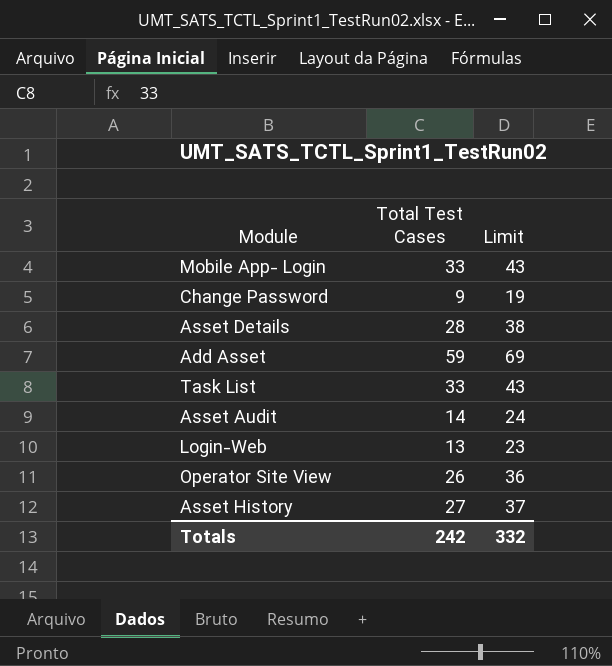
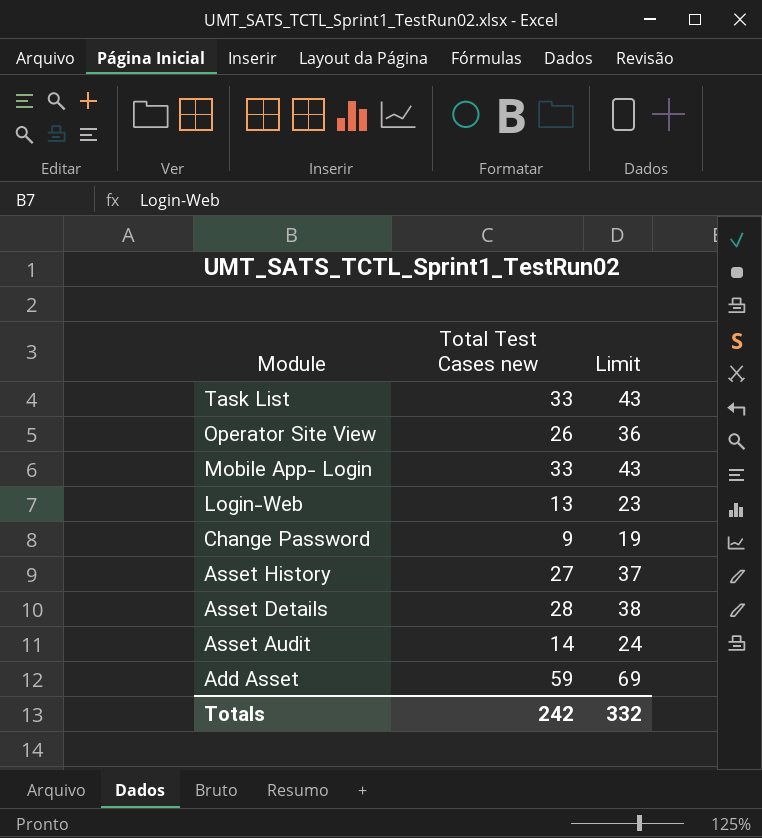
row order: none -> Module descending
column name: Total Test Cases -> Total Test Cases new

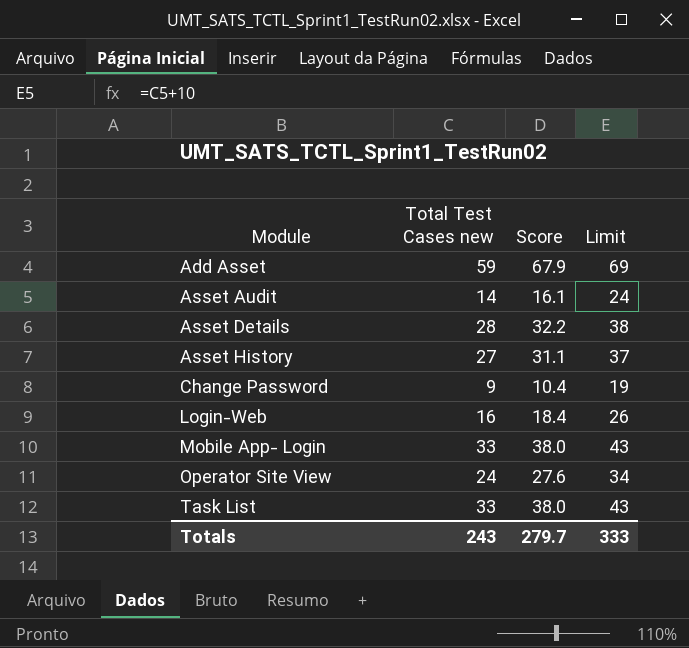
row order: Module descending -> Module ascending
column Score | formula: none -> [Total Test Cases new] * 1.15
Login-Web | Total Test Cases new: 13 -> 16
Login-Web | Limit: 23 -> 26
Operator Site View | Total Test Cases new: 26 -> 24
Operator Site View | Limit: 36 -> 34
Totals | Total Test Cases new: 242 -> 243
Totals | Limit: 332 -> 333

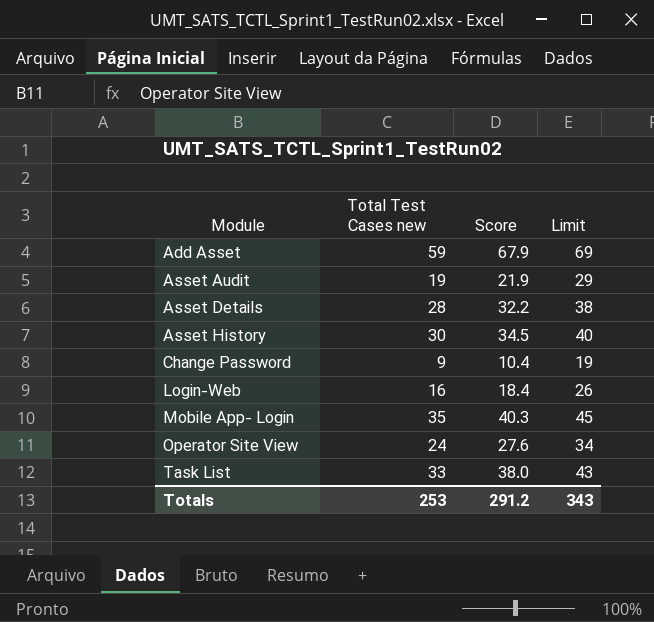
Asset Audit | Total Test Cases new: 14 -> 19
Asset Audit | Score: 16.1 -> 21.9
Asset Audit | Limit: 24 -> 29
Asset History | Total Test Cases new: 27 -> 30
Asset History | Score: 31.1 -> 34.5
Asset History | Limit: 37 -> 40
Mobile App- Login | Total Test Cases new: 33 -> 35
Mobile App- Login | Score: 38.0 -> 40.3
Mobile App- Login | Limit: 43 -> 45
Totals | Total Test Cases new: 243 -> 253
Totals | Score: 279.7 -> 291.2
Totals | Limit: 333 -> 343

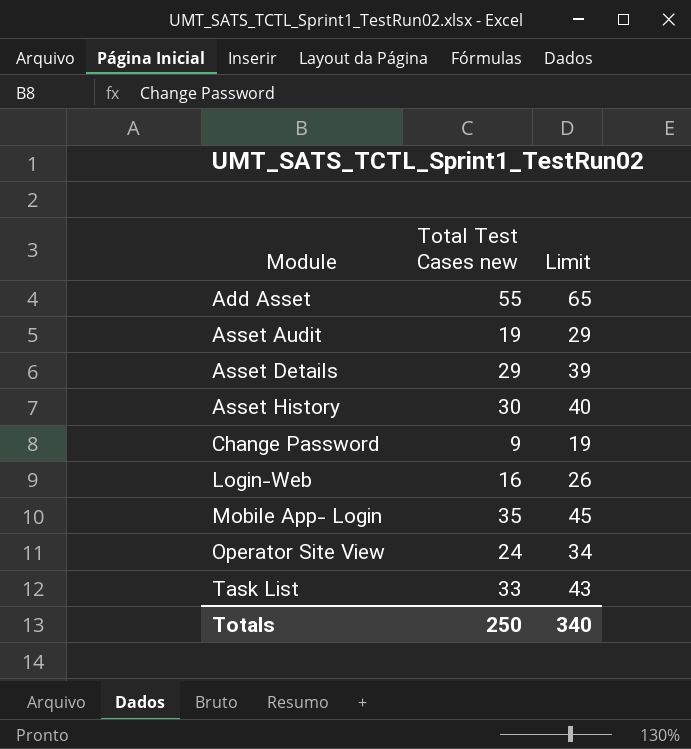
column Score | formula: [Total Test Cases new] * 1.15 -> none
Add Asset | Total Test Cases new: 59 -> 55
Add Asset | Limit: 69 -> 65
Asset Details | Total Test Cases new: 28 -> 29
Asset Details | Limit: 38 -> 39
Totals | Total Test Cases new: 253 -> 250
Totals | Limit: 343 -> 340

